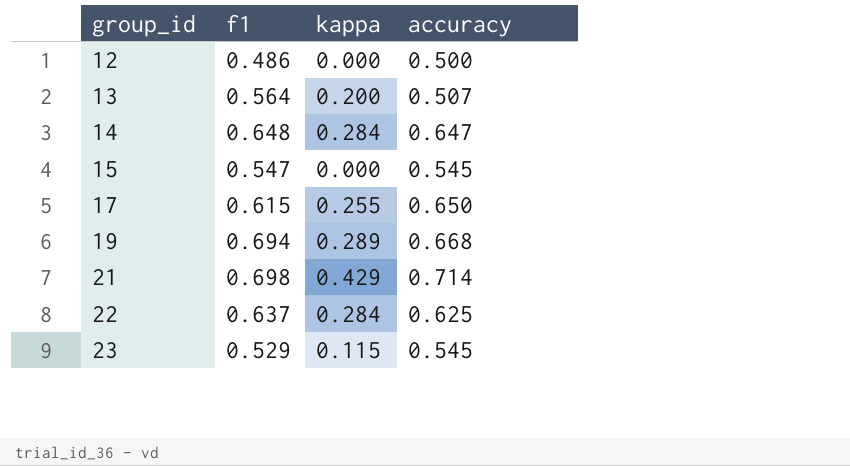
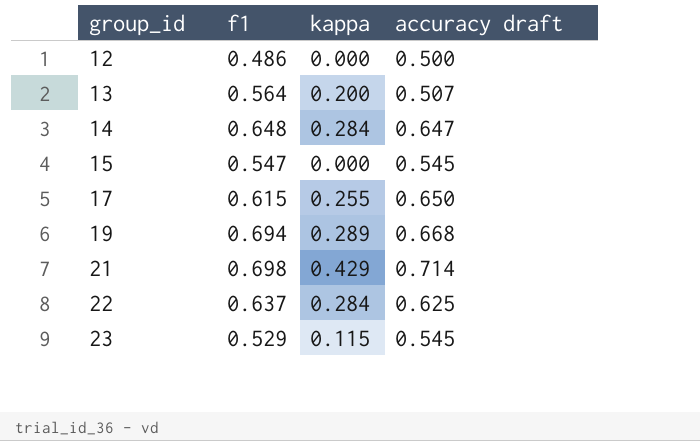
column name: accuracy -> accuracy draft

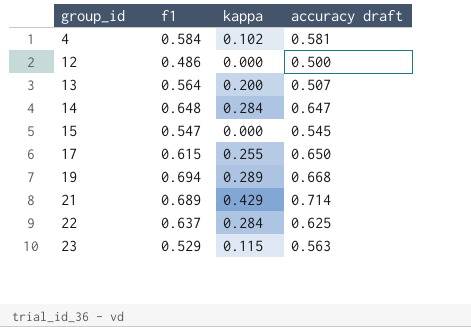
row 4: none -> 0.584 | 0.102 | 0.581
21 | f1: 0.698 -> 0.689
23 | accuracy draft: 0.545 -> 0.563

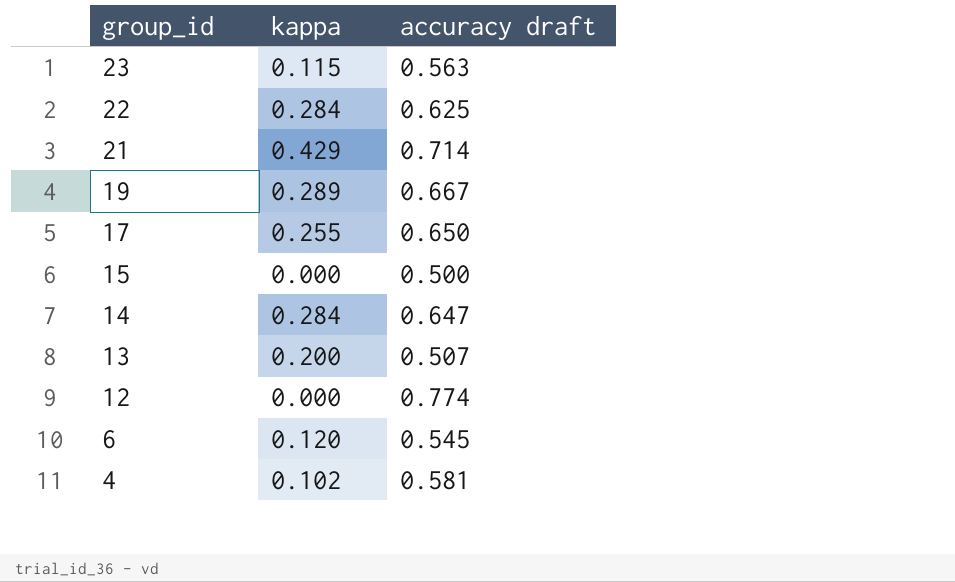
row order: group_id ascending -> group_id descending
column f1 | position: 2 -> none
19 | accuracy draft: 0.668 -> 0.667
15 | accuracy draft: 0.545 -> 0.500
12 | accuracy draft: 0.500 -> 0.774
row 6: none -> 0.120 | 0.545

